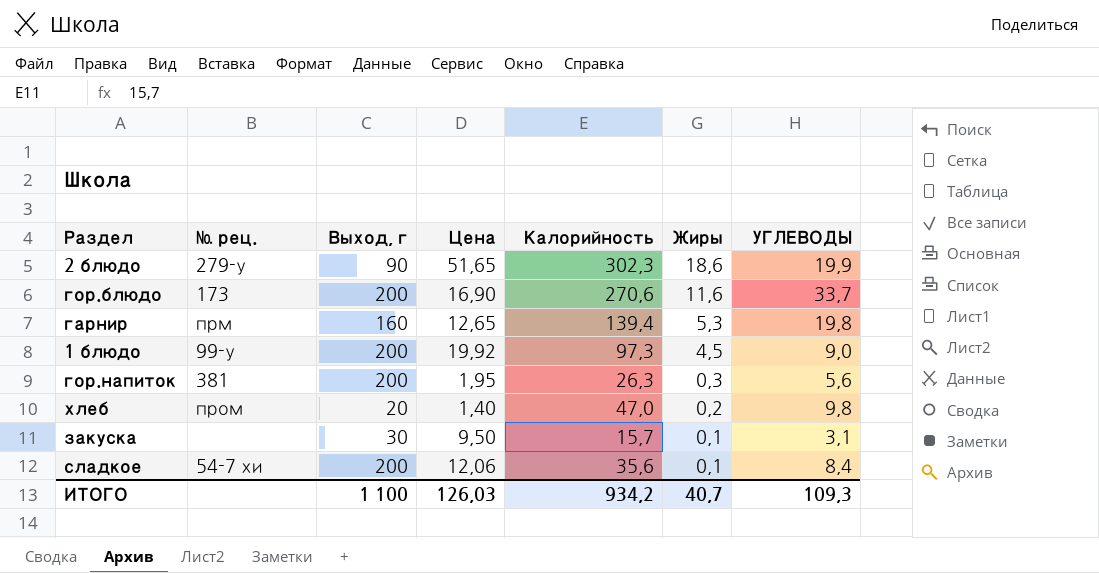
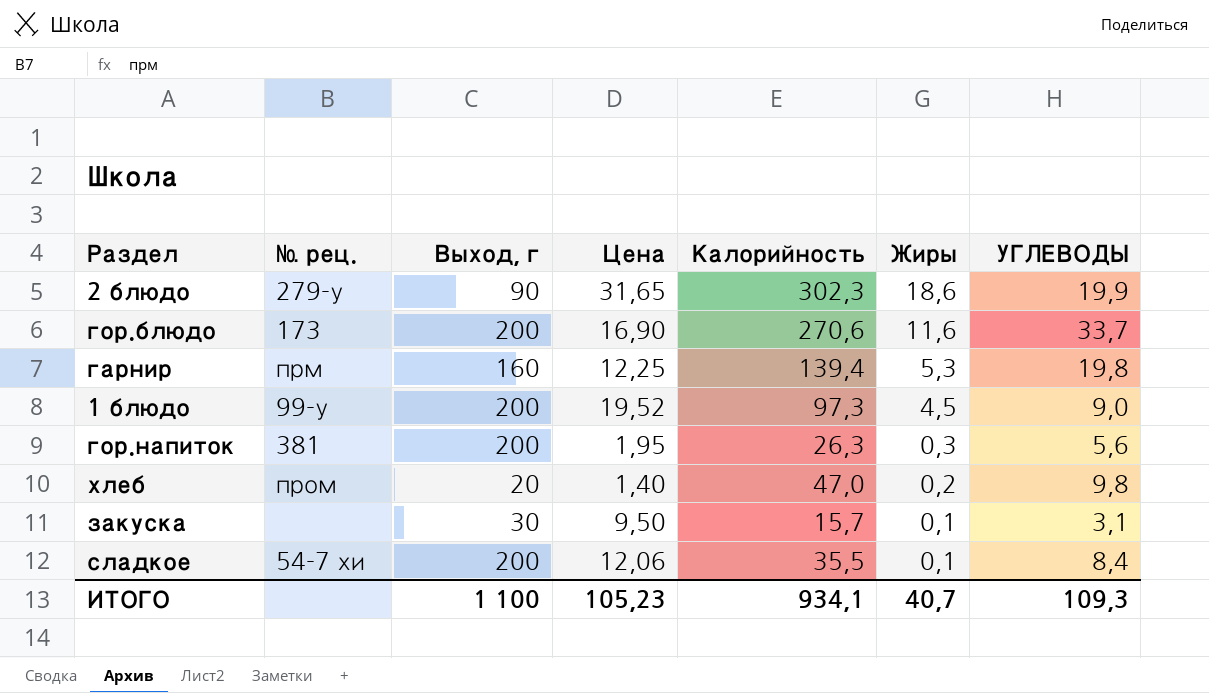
2 блюдо | Цена: 51,65 -> 31,65
гарнир | Цена: 12,65 -> 12,25
1 блюдо | Цена: 19,92 -> 19,52
сладкое | Калорийность: 35,6 -> 35,5
ИТОГО | Цена: 126,03 -> 105,23
ИТОГО | Калорийность: 934,2 -> 934,1

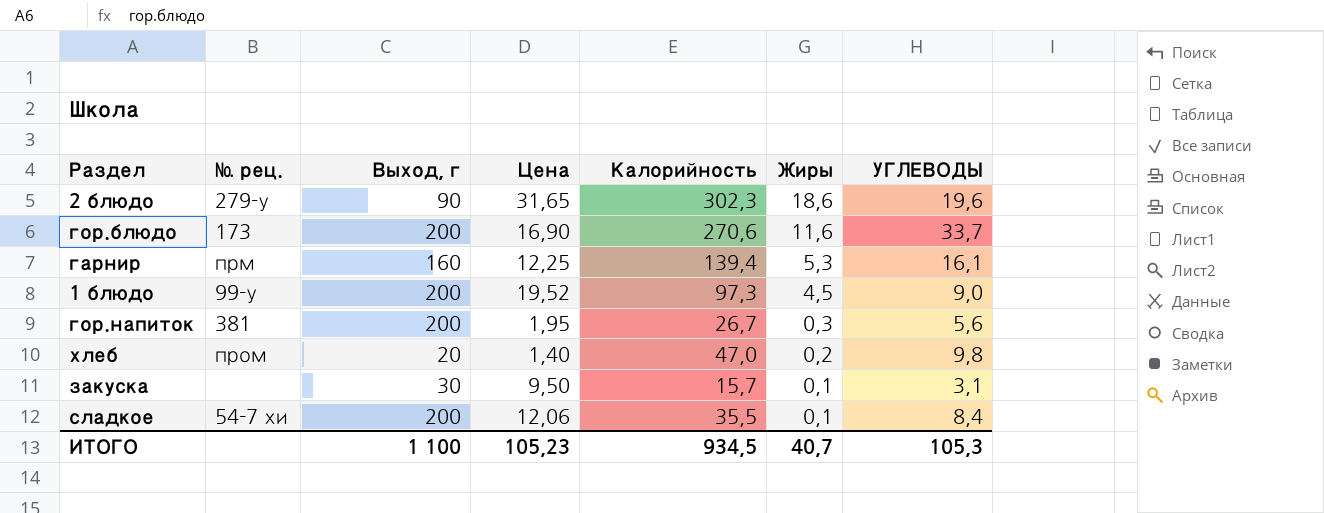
2 блюдо | УГЛЕВОДЫ: 19,9 -> 19,6
гарнир | УГЛЕВОДЫ: 19,8 -> 16,1
гор.напиток | Калорийность: 26,3 -> 26,7
ИТОГО | Калорийность: 934,1 -> 934,5
ИТОГО | УГЛЕВОДЫ: 109,3 -> 105,3

